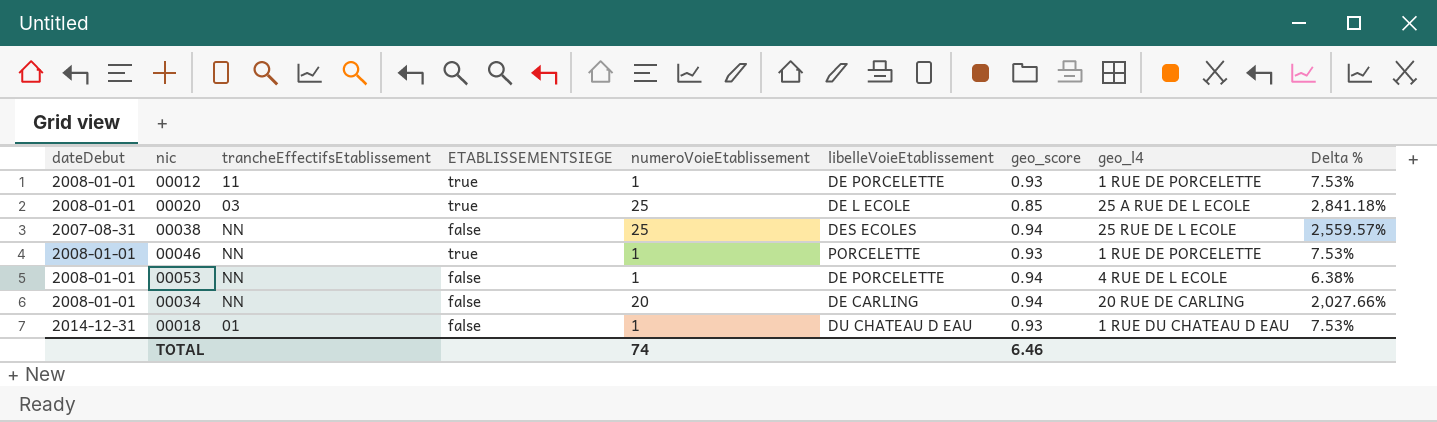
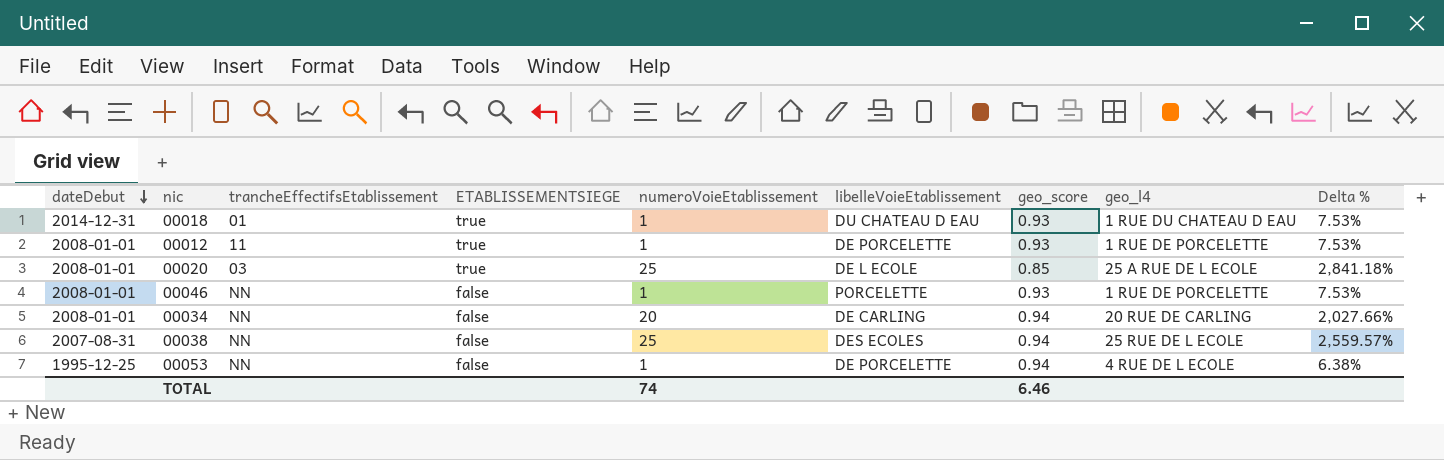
row order: none -> dateDebut descending
00018 | ETABLISSEMENTSIEGE: false -> true
00046 | ETABLISSEMENTSIEGE: true -> false
00053 | dateDebut: 2008-01-01 -> 1995-12-25

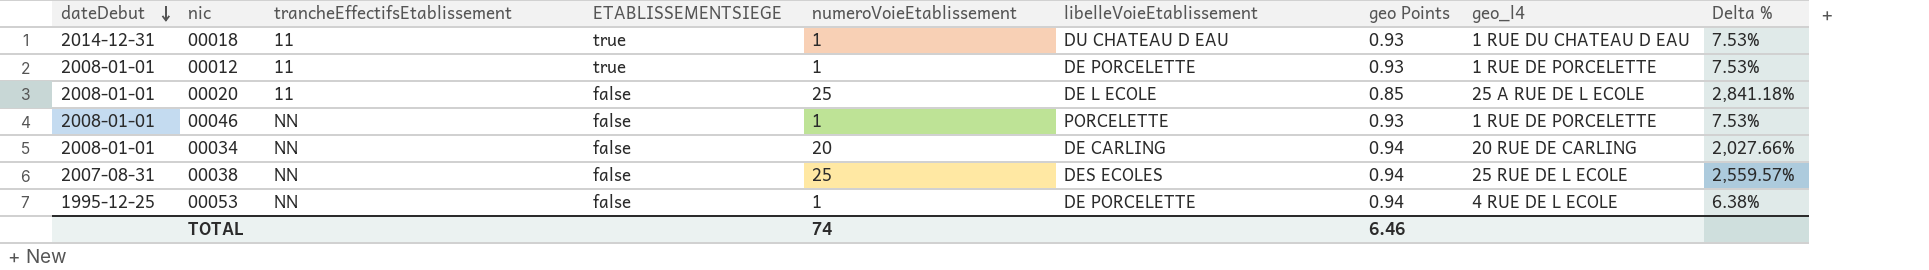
column name: geo_score -> geo Points
00018 | trancheEffectifsEtablissement: 01 -> 11
00020 | trancheEffectifsEtablissement: 03 -> 11
00020 | ETABLISSEMENTSIEGE: true -> false

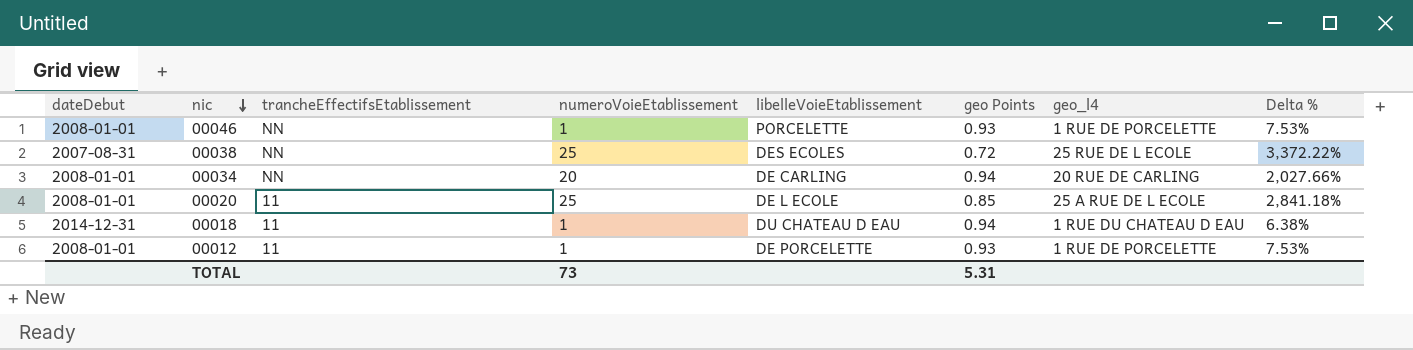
row order: dateDebut descending -> nic descending
column ETABLISSEMENTSIEGE | position: 4 -> none
row 00053: 1995-12-25 | NN | false | 1 | DE PORCELETTE | 0.94 | 4 RUE DE L ECOLE | 6.38% -> none
00038 | geo Points: 0.94 -> 0.72
00038 | Delta %: 2,559.57% -> 3,372.22%
00018 | geo Points: 0.93 -> 0.94
00018 | Delta %: 7.53% -> 6.38%
TOTAL | numeroVoieEtablissement: 74 -> 73
TOTAL | geo Points: 6.46 -> 5.31

